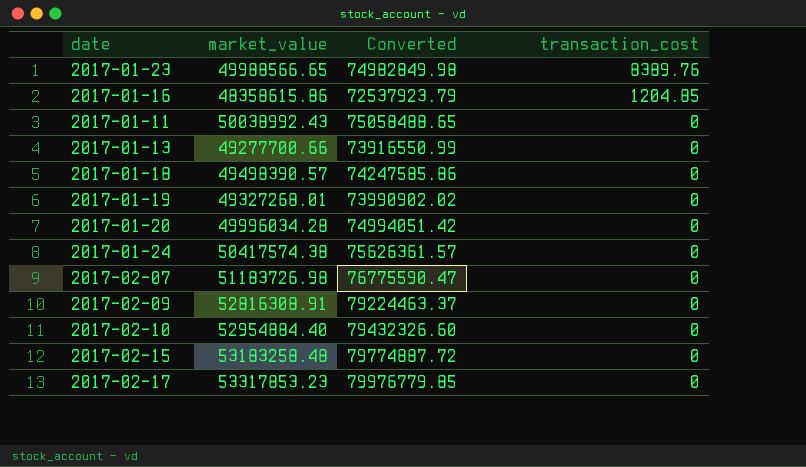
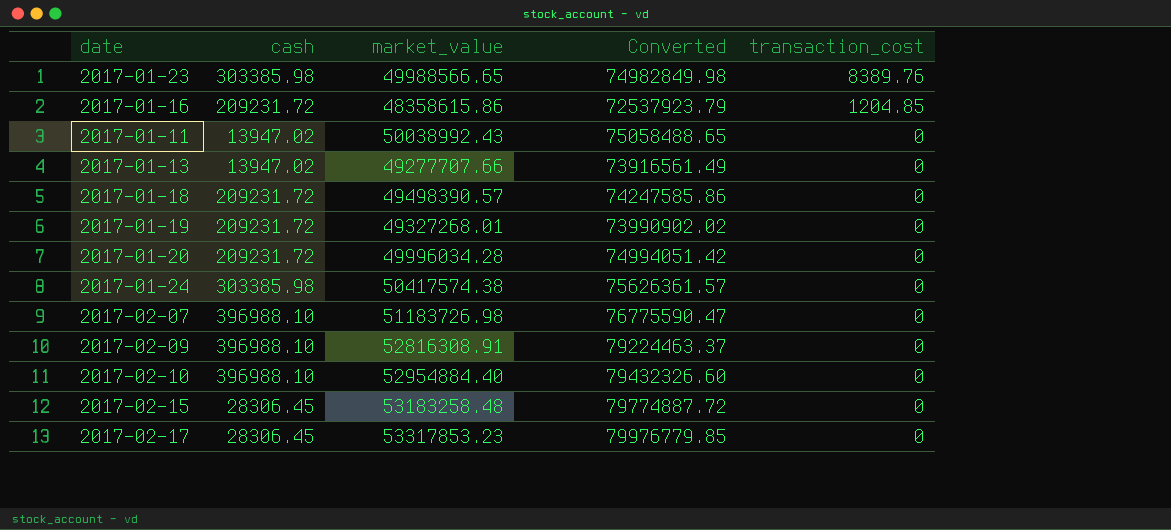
column cash | position: none -> 2
2017-01-13 | market_value: 49277700.66 -> 49277707.66
2017-01-13 | Converted: 73916550.99 -> 73916561.49

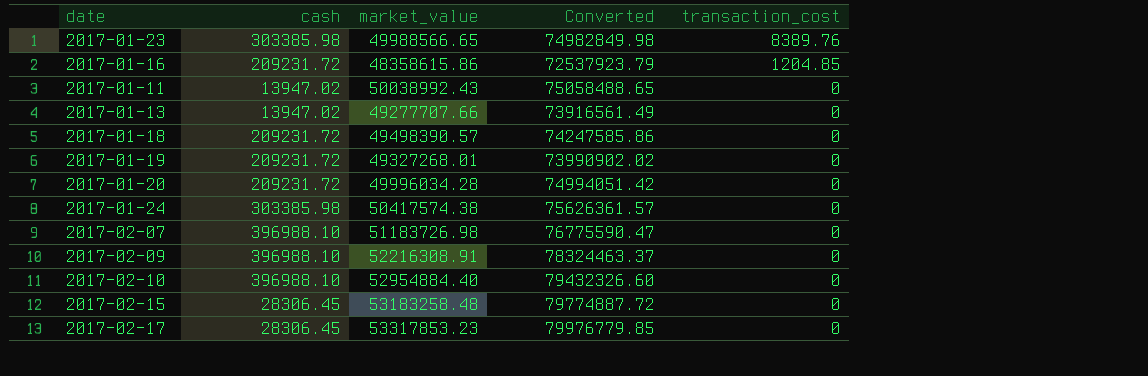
2017-02-09 | market_value: 52816308.91 -> 52216308.91
2017-02-09 | Converted: 79224463.37 -> 78324463.37

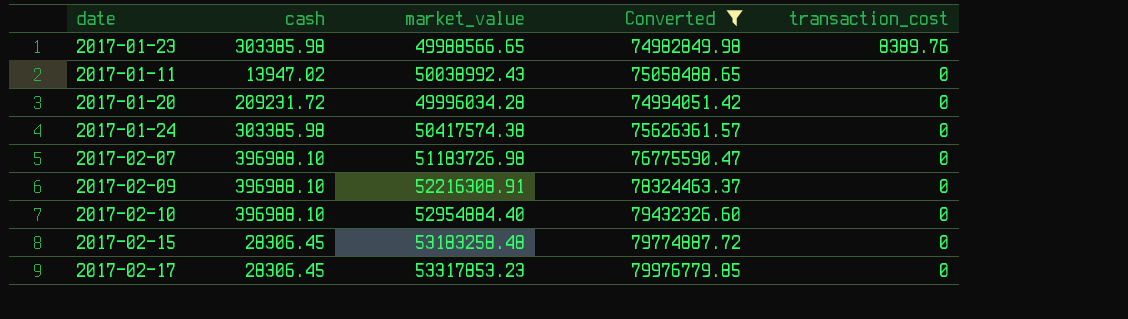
filter: none -> Converted >= 74982849.98

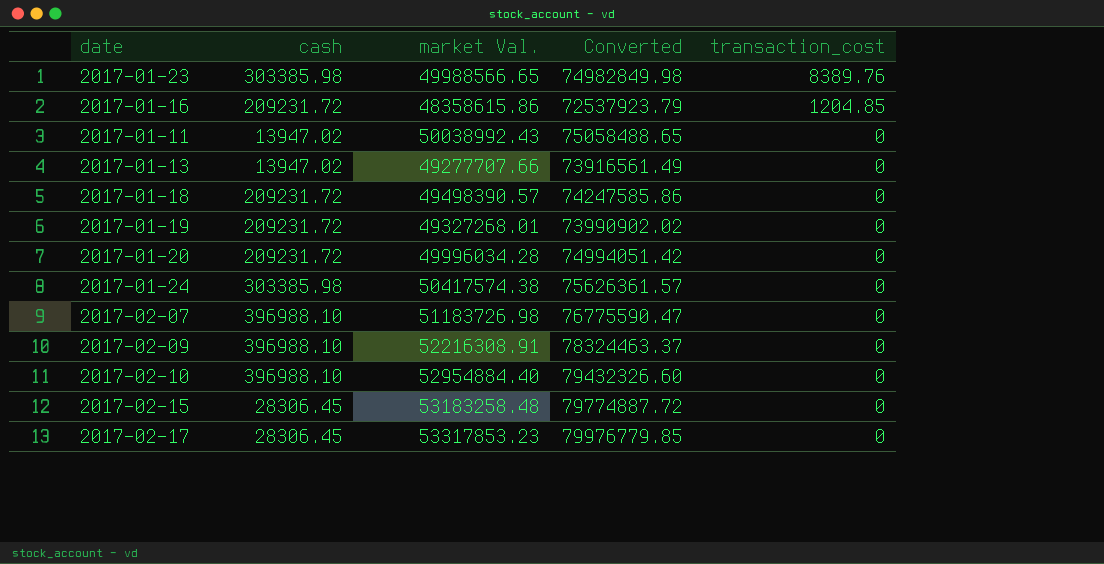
filter: Converted >= 74982849.98 -> none
column name: market_value -> market Val.

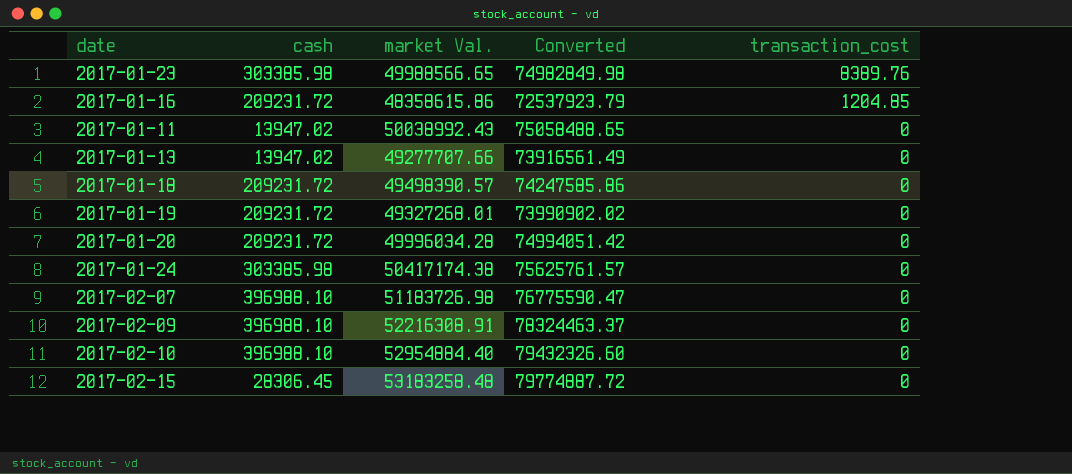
row 2017-02-17: 28306.45 | 53317853.23 | 79976779.85 | 0 -> none
2017-01-24 | market Val.: 50417574.38 -> 50417174.38
2017-01-24 | Converted: 75626361.57 -> 75625761.57

